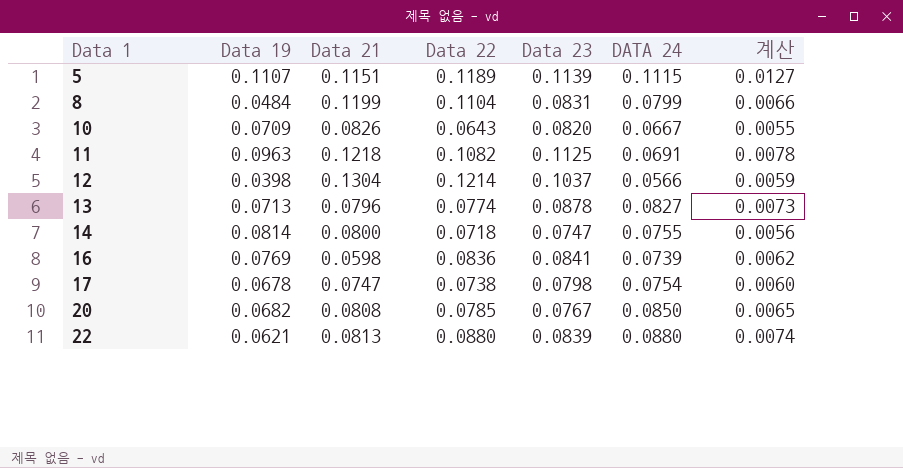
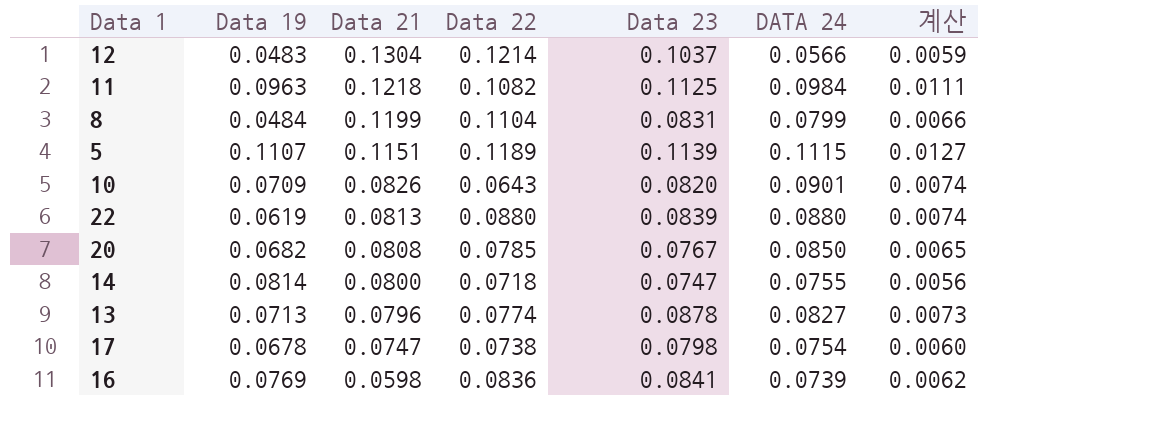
row order: Data 1 ascending -> Data 21 descending
12 | Data 19: 0.0398 -> 0.0483
11 | DATA 24: 0.0691 -> 0.0984
11 | 계산: 0.0078 -> 0.0111
10 | DATA 24: 0.0667 -> 0.0901
10 | 계산: 0.0055 -> 0.0074
22 | Data 19: 0.0621 -> 0.0619

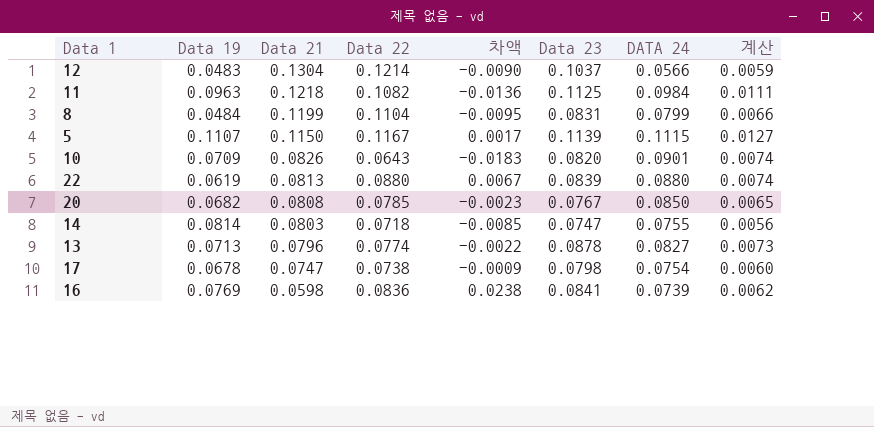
column 차액 | formula: none -> [Data 22] - [Data 21]
5 | Data 21: 0.1151 -> 0.1150
5 | Data 22: 0.1189 -> 0.1167
14 | Data 21: 0.0800 -> 0.0803

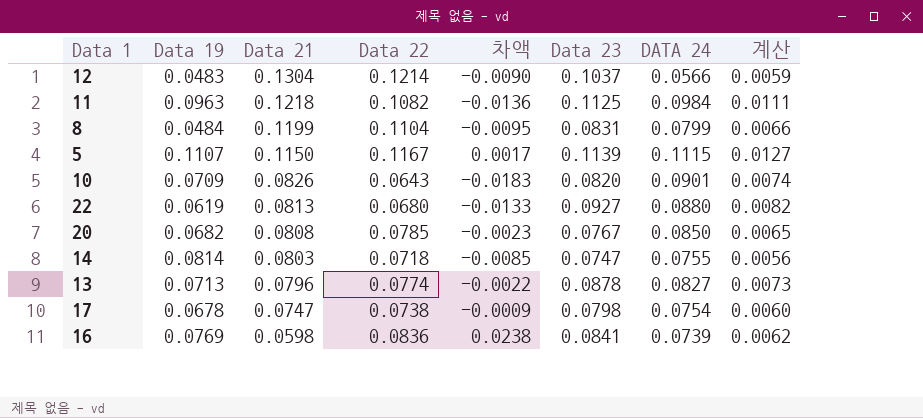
22 | Data 22: 0.0880 -> 0.0680
22 | 차액: 0.0067 -> -0.0133
22 | Data 23: 0.0839 -> 0.0927
22 | 계산: 0.0074 -> 0.0082

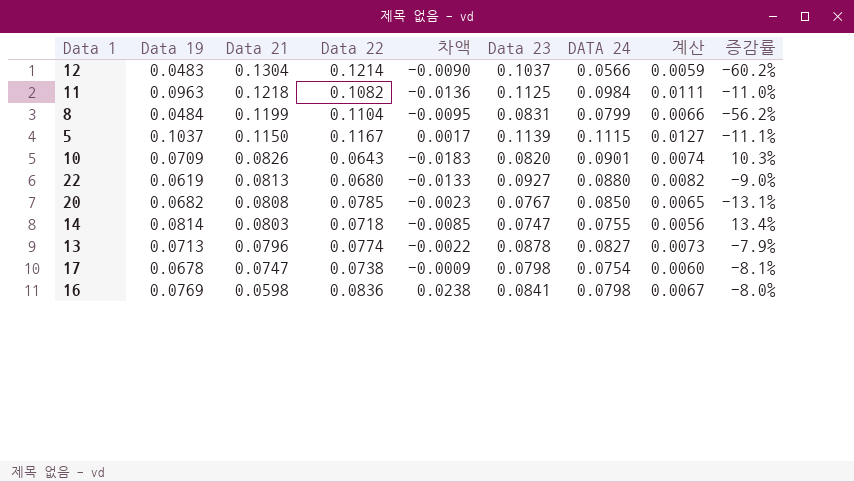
column 증감률 | formula: none -> ([Data 19] - [Data 22]) / [Data 22]
5 | Data 19: 0.1107 -> 0.1037
16 | DATA 24: 0.0739 -> 0.0798
16 | 계산: 0.0062 -> 0.0067

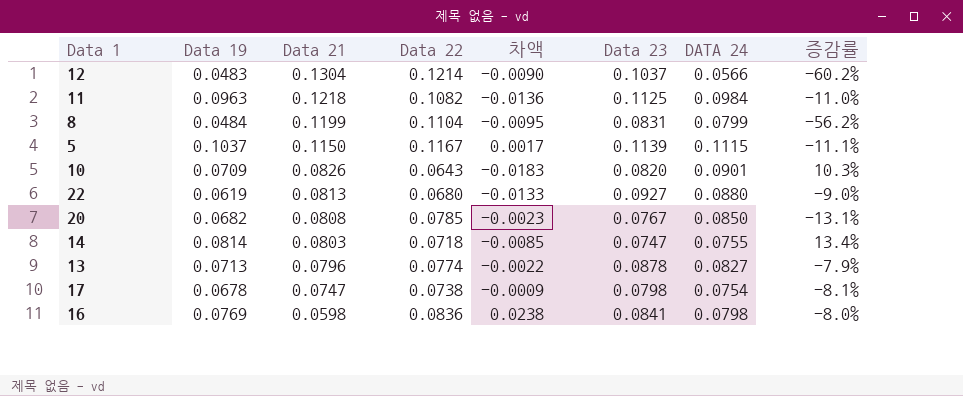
column 계산 | formula: [Data 23] * [DATA 24] -> none

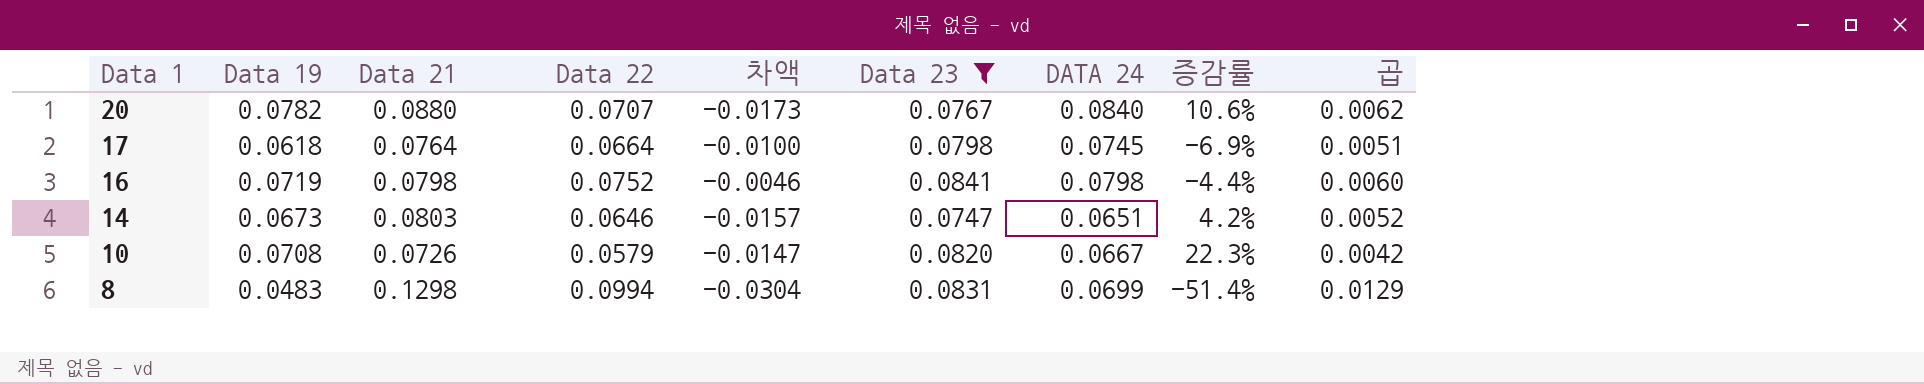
filter: none -> Data 23 <= 0.0841
row order: Data 21 descending -> Data 1 descending
column 곱 | formula: none -> [Data 21] * [Data 22]
20 | Data 19: 0.0682 -> 0.0782
20 | Data 21: 0.0808 -> 0.0880
20 | Data 22: 0.0785 -> 0.0707
20 | 차액: -0.0023 -> -0.0173
20 | DATA 24: 0.0850 -> 0.0840
20 | 증감률: -13.1% -> 10.6%
17 | Data 19: 0.0678 -> 0.0618
17 | Data 21: 0.0747 -> 0.0764
17 | Data 22: 0.0738 -> 0.0664
17 | 차액: -0.0009 -> -0.0100
17 | DATA 24: 0.0754 -> 0.0745
17 | 증감률: -8.1% -> -6.9%
16 | Data 19: 0.0769 -> 0.0719
16 | Data 21: 0.0598 -> 0.0798
16 | Data 22: 0.0836 -> 0.0752
16 | 차액: 0.0238 -> -0.0046
16 | 증감률: -8.0% -> -4.4%
14 | Data 19: 0.0814 -> 0.0673
14 | Data 22: 0.0718 -> 0.0646
14 | 차액: -0.0085 -> -0.0157
14 | DATA 24: 0.0755 -> 0.0651
14 | 증감률: 13.4% -> 4.2%
10 | Data 19: 0.0709 -> 0.0708
10 | Data 21: 0.0826 -> 0.0726
10 | Data 22: 0.0643 -> 0.0579
10 | 차액: -0.0183 -> -0.0147
10 | DATA 24: 0.0901 -> 0.0667
10 | 증감률: 10.3% -> 22.3%
8 | Data 19: 0.0484 -> 0.0483
8 | Data 21: 0.1199 -> 0.1298
8 | Data 22: 0.1104 -> 0.0994
8 | 차액: -0.0095 -> -0.0304
8 | DATA 24: 0.0799 -> 0.0699
8 | 증감률: -56.2% -> -51.4%

